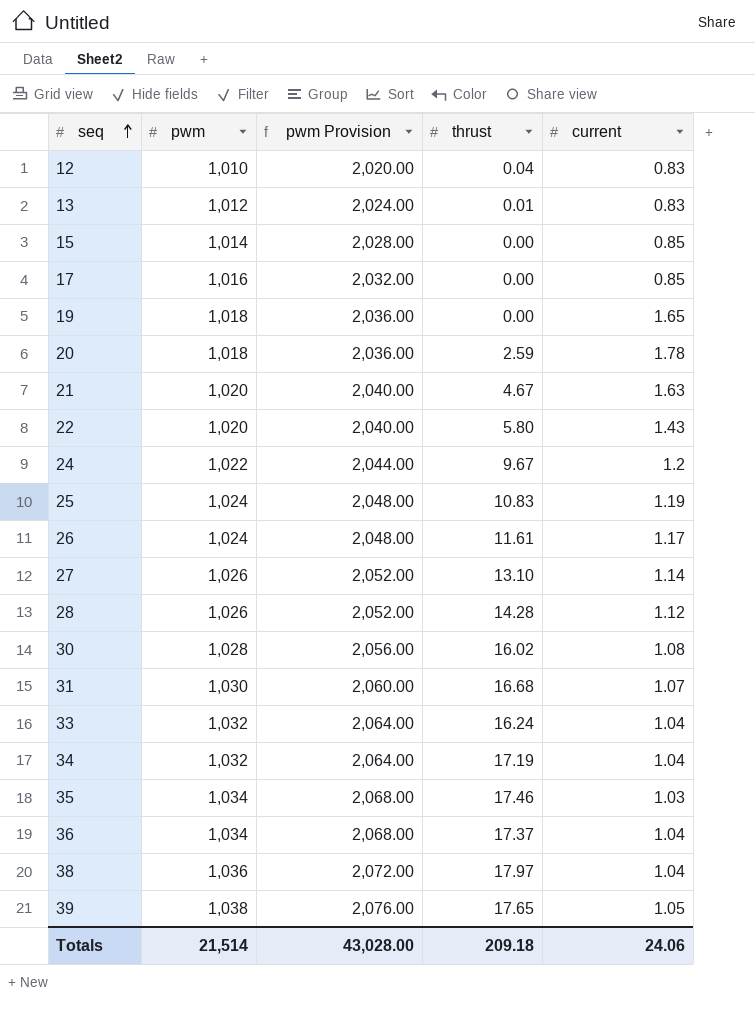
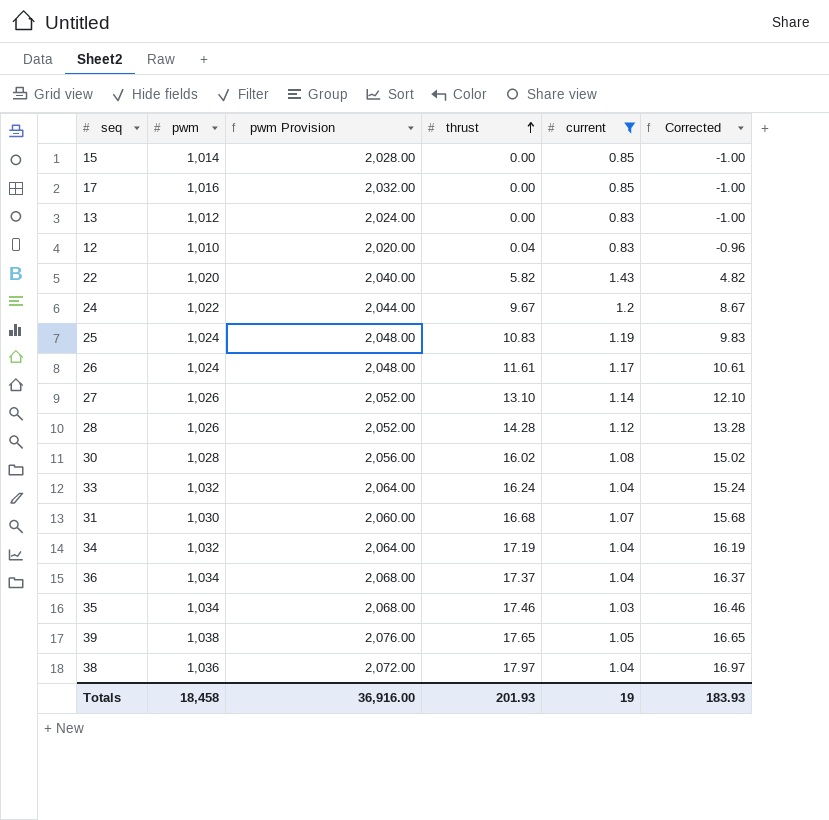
filter: none -> current <= 1.43
row order: seq ascending -> thrust ascending
column Corrected | formula: none -> [thrust] - 1
13 | thrust: 0.01 -> 0.00
22 | thrust: 5.80 -> 5.82
Totals | pwm: 21,514 -> 18,458
Totals | pwm Provision: 43,028.00 -> 36,916.00
Totals | thrust: 209.18 -> 201.93
Totals | current: 24.06 -> 19

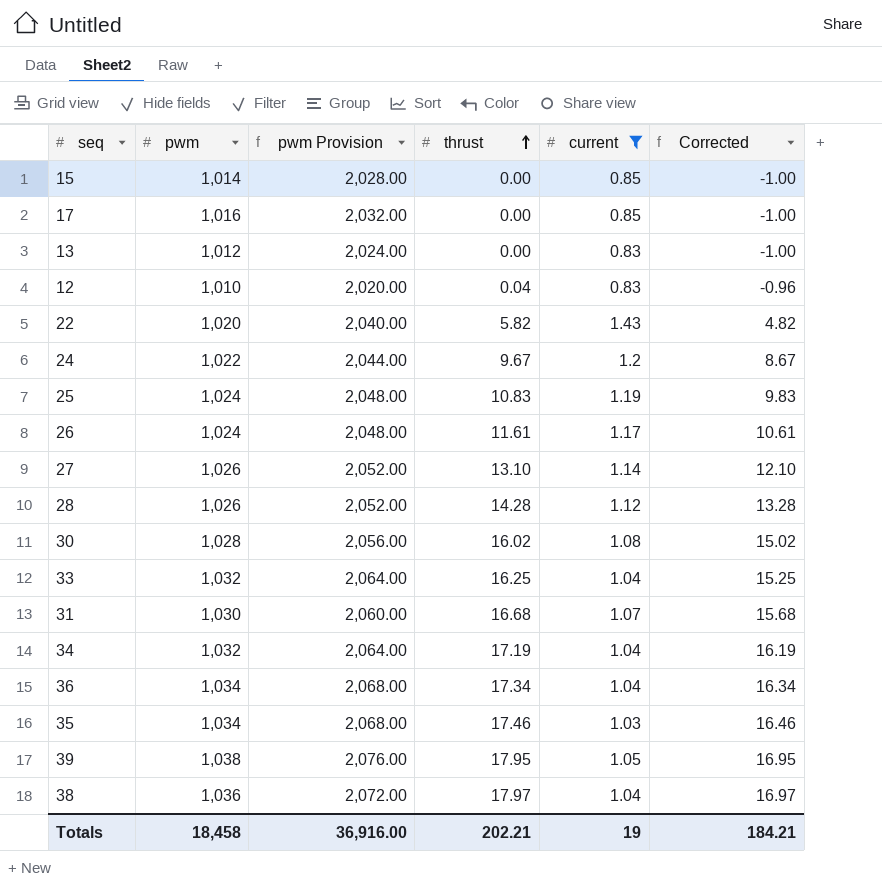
33 | thrust: 16.24 -> 16.25
33 | Corrected: 15.24 -> 15.25
36 | thrust: 17.37 -> 17.34
36 | Corrected: 16.37 -> 16.34
39 | thrust: 17.65 -> 17.95
39 | Corrected: 16.65 -> 16.95
Totals | thrust: 201.93 -> 202.21
Totals | Corrected: 183.93 -> 184.21

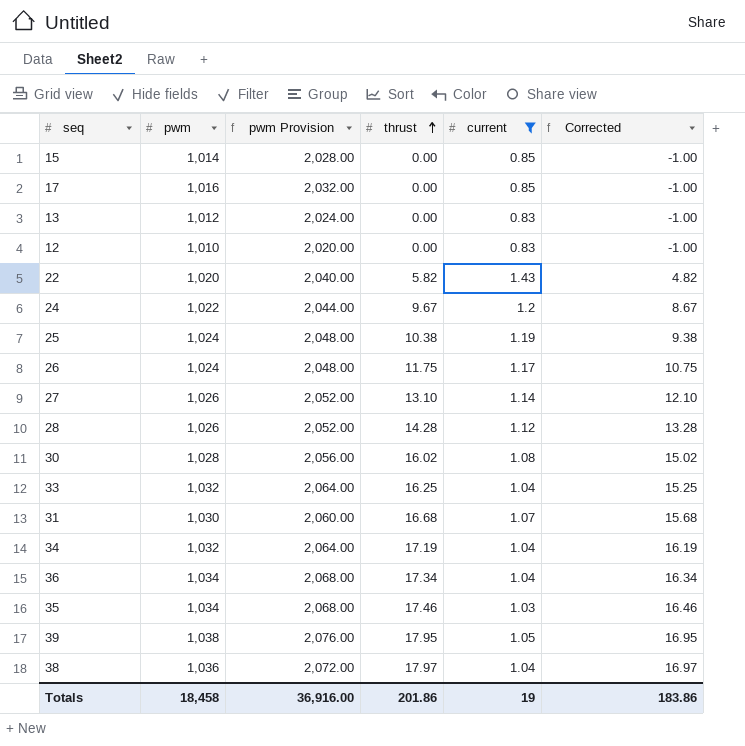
12 | thrust: 0.04 -> 0.00
12 | Corrected: -0.96 -> -1.00
25 | thrust: 10.83 -> 10.38
25 | Corrected: 9.83 -> 9.38
26 | thrust: 11.61 -> 11.75
26 | Corrected: 10.61 -> 10.75
Totals | thrust: 202.21 -> 201.86
Totals | Corrected: 184.21 -> 183.86

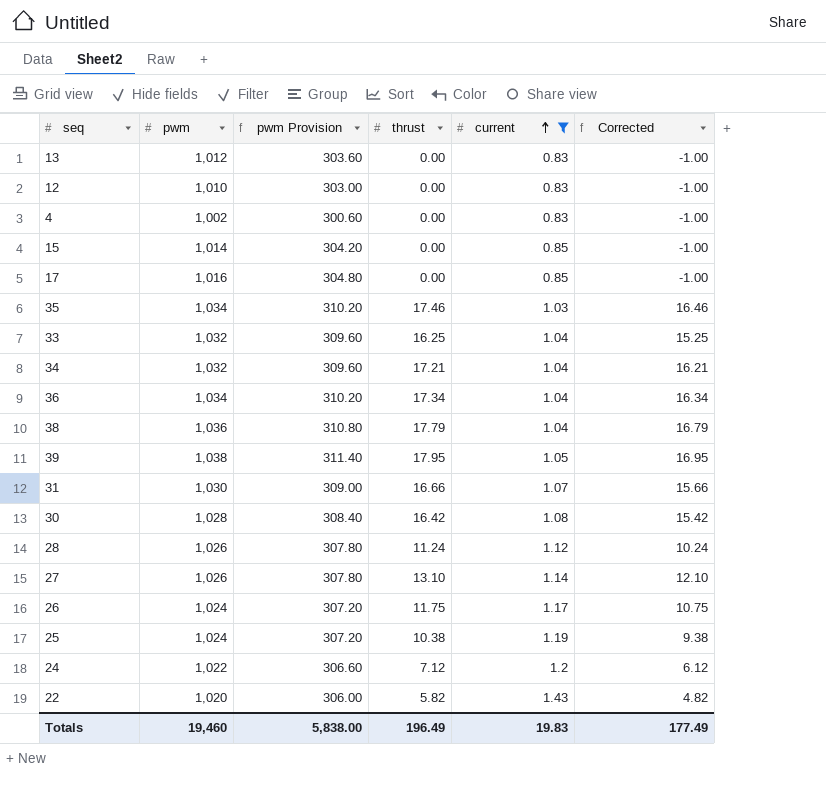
row order: thrust ascending -> current ascending
column pwm Provision | formula: [pwm] * 2 -> [pwm] * 0.3
row 4: none -> 1,002 | 300.60 | 0.00 | 0.83 | -1.00
34 | thrust: 17.19 -> 17.21
34 | Corrected: 16.19 -> 16.21
38 | thrust: 17.97 -> 17.79
38 | Corrected: 16.97 -> 16.79
31 | thrust: 16.68 -> 16.66
31 | Corrected: 15.68 -> 15.66
30 | thrust: 16.02 -> 16.42
30 | Corrected: 15.02 -> 15.42
28 | thrust: 14.28 -> 11.24
28 | Corrected: 13.28 -> 10.24
24 | thrust: 9.67 -> 7.12
24 | Corrected: 8.67 -> 6.12
Totals | pwm: 18,458 -> 19,460
Totals | pwm Provision: 36,916.00 -> 5,838.00
Totals | thrust: 201.86 -> 196.49
Totals | current: 19 -> 19.83
Totals | Corrected: 183.86 -> 177.49

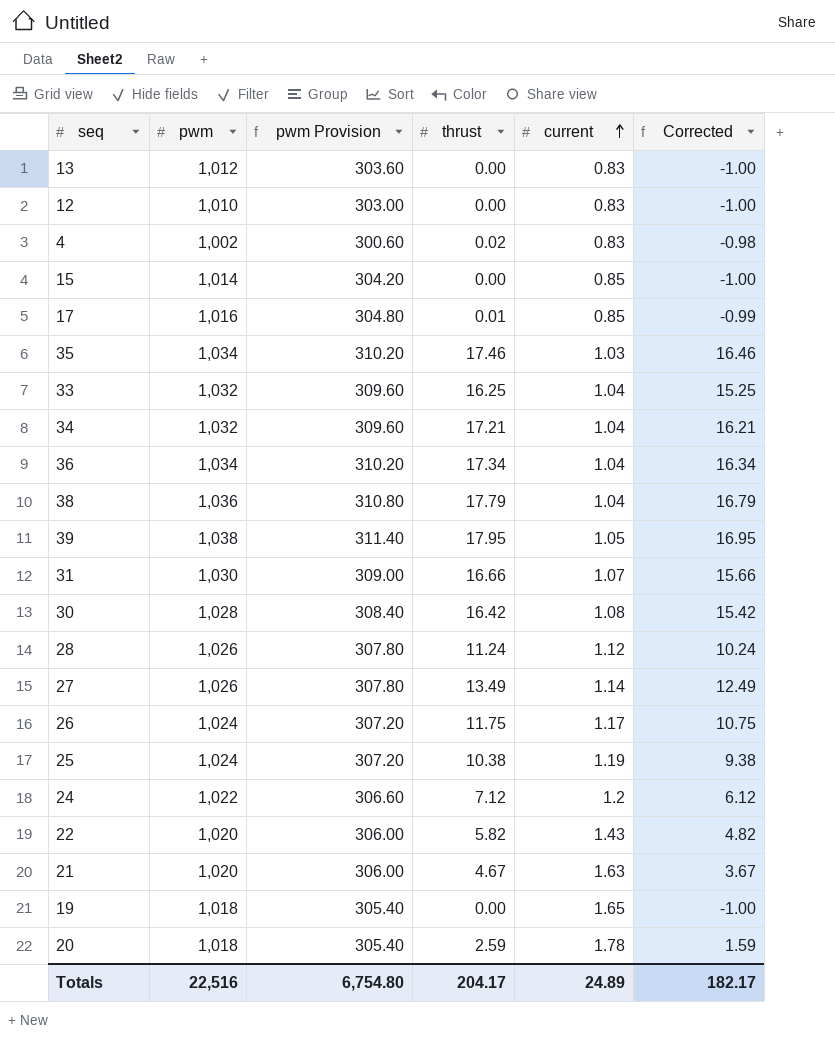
filter: current <= 1.43 -> none
4 | thrust: 0.00 -> 0.02
4 | Corrected: -1.00 -> -0.98
17 | thrust: 0.00 -> 0.01
17 | Corrected: -1.00 -> -0.99
27 | thrust: 13.10 -> 13.49
27 | Corrected: 12.10 -> 12.49
Totals | pwm: 19,460 -> 22,516
Totals | pwm Provision: 5,838.00 -> 6,754.80
Totals | thrust: 196.49 -> 204.17
Totals | current: 19.83 -> 24.89
Totals | Corrected: 177.49 -> 182.17

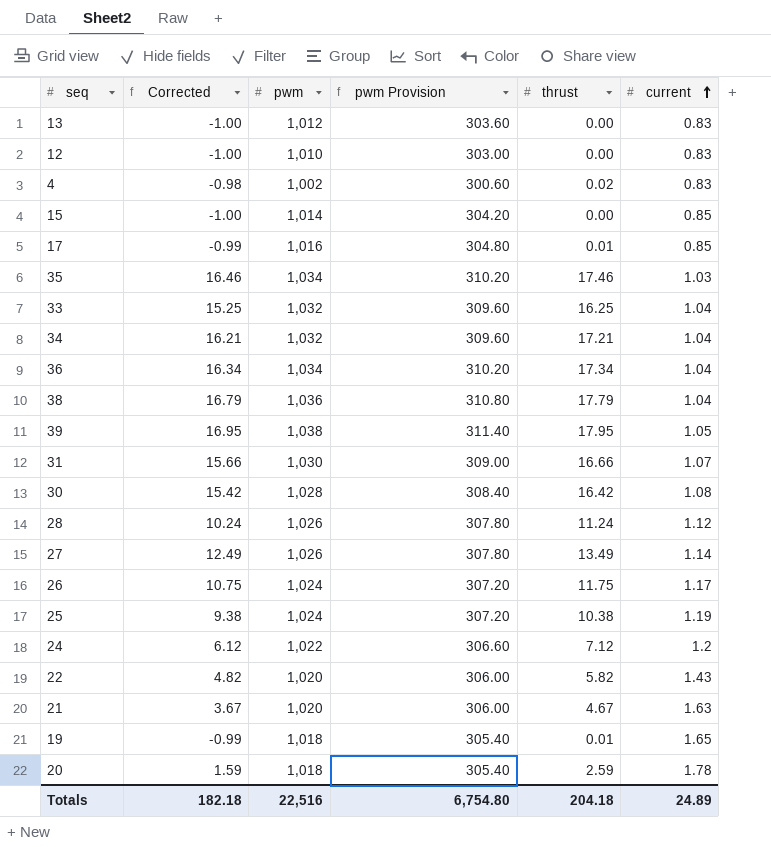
column Corrected | position: 6 -> 2
19 | Corrected: -1.00 -> -0.99
19 | thrust: 0.00 -> 0.01
Totals | Corrected: 182.17 -> 182.18
Totals | thrust: 204.17 -> 204.18

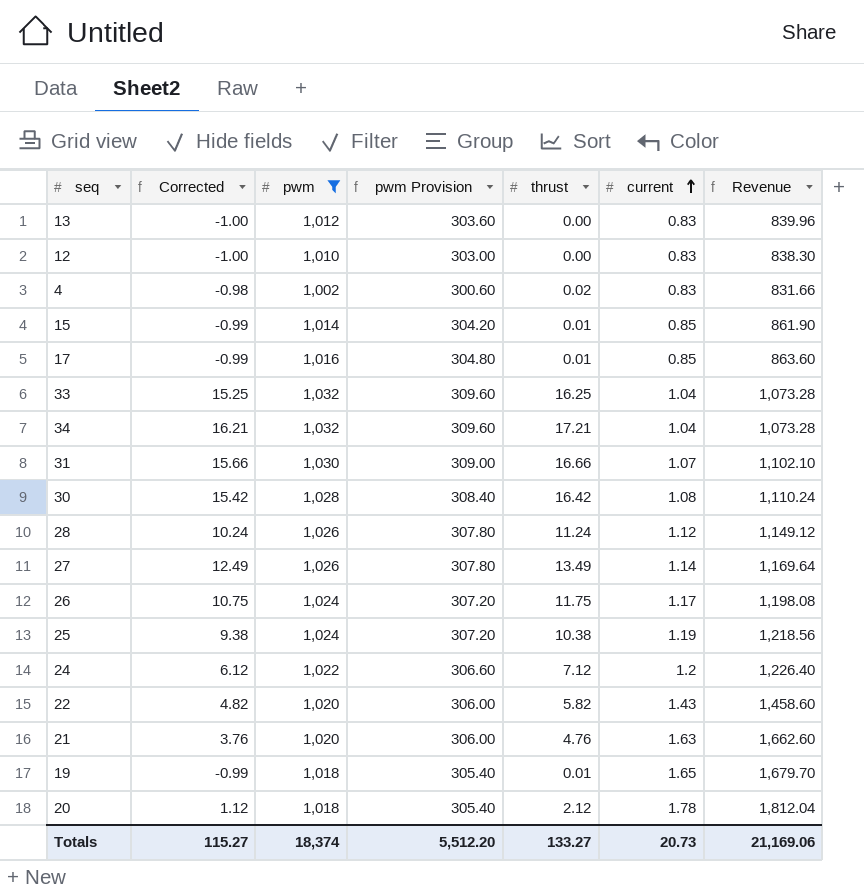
filter: none -> pwm <= 1,032
column Revenue | formula: none -> [pwm] * [current]
15 | Corrected: -1.00 -> -0.99
15 | thrust: 0.00 -> 0.01
21 | Corrected: 3.67 -> 3.76
21 | thrust: 4.67 -> 4.76
20 | Corrected: 1.59 -> 1.12
20 | thrust: 2.59 -> 2.12
Totals | Corrected: 182.18 -> 115.27
Totals | pwm: 22,516 -> 18,374
Totals | pwm Provision: 6,754.80 -> 5,512.20
Totals | thrust: 204.18 -> 133.27
Totals | current: 24.89 -> 20.73

